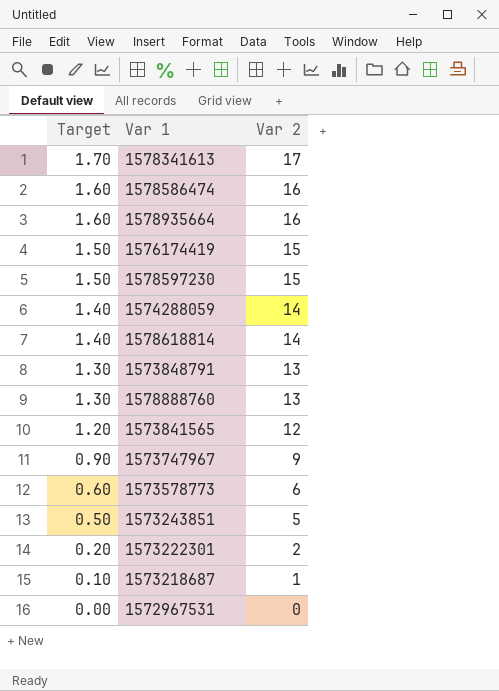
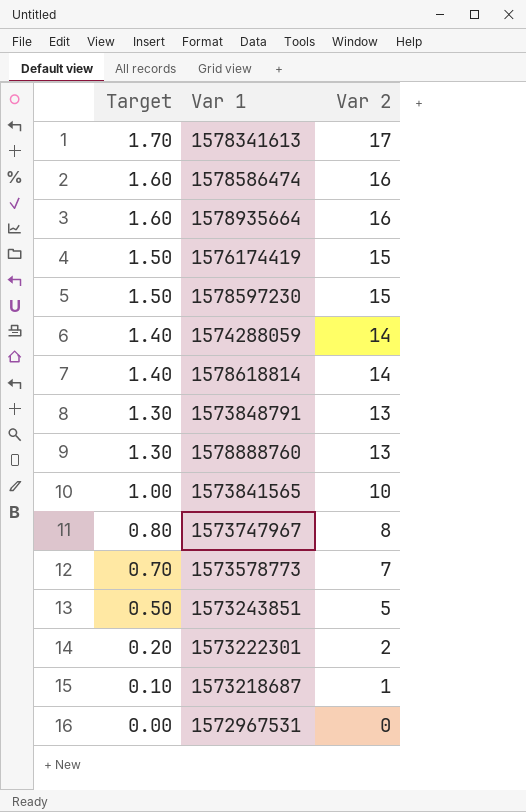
1573841565 | Target: 1.20 -> 1.00
1573841565 | Var 2: 12 -> 10
1573747967 | Target: 0.90 -> 0.80
1573747967 | Var 2: 9 -> 8
1573578773 | Target: 0.60 -> 0.70
1573578773 | Var 2: 6 -> 7

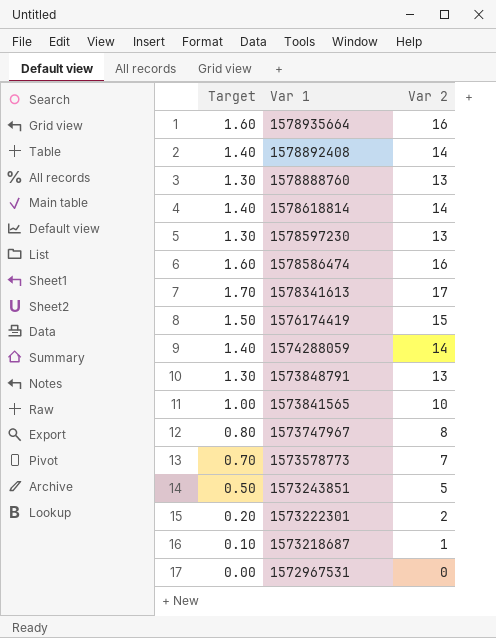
row order: Target descending -> Var 1 descending
row 1578892408: none -> 1.40 | 14
1578597230 | Target: 1.50 -> 1.30
1578597230 | Var 2: 15 -> 13

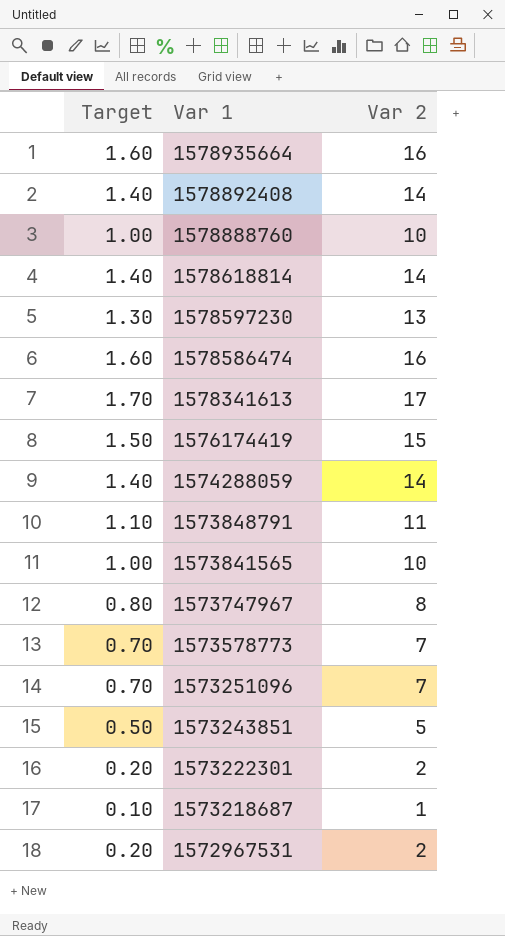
1578888760 | Target: 1.30 -> 1.00
1578888760 | Var 2: 13 -> 10
1573848791 | Target: 1.30 -> 1.10
1573848791 | Var 2: 13 -> 11
row 1573251096: none -> 0.70 | 7
1572967531 | Target: 0.00 -> 0.20
1572967531 | Var 2: 0 -> 2

